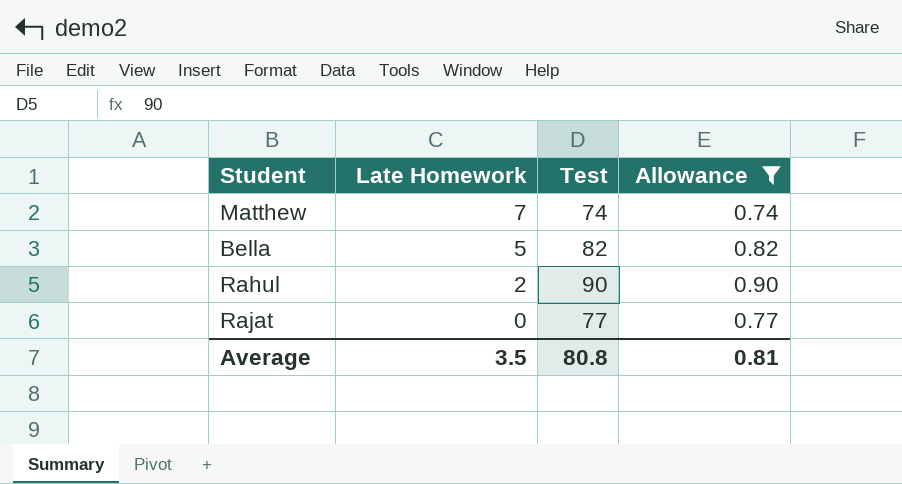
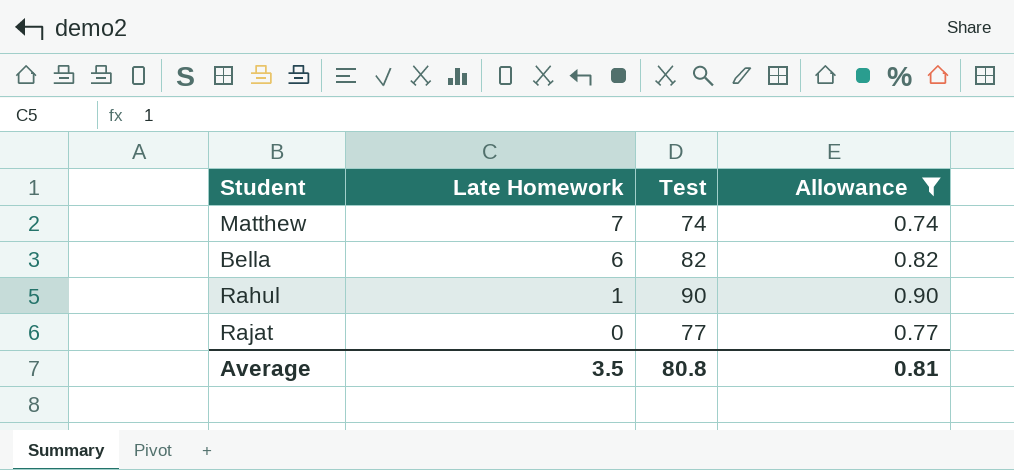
Bella | Late Homework: 5 -> 6
Rahul | Late Homework: 2 -> 1

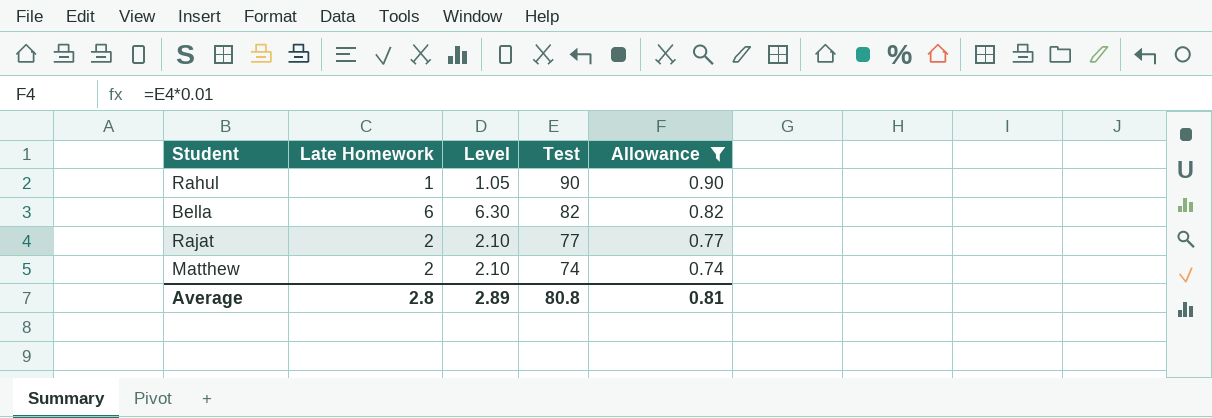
row order: Late Homework descending -> Test descending
column Level | formula: none -> [Late Homework] * 1.05
Rajat | Late Homework: 0 -> 2
Matthew | Late Homework: 7 -> 2
Average | Late Homework: 3.5 -> 2.8

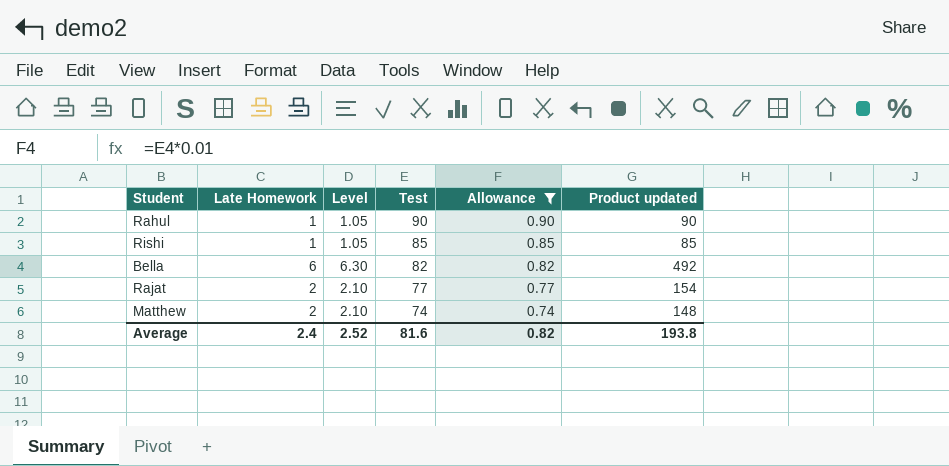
column Product updated | formula: none -> [Late Homework] * [Test]
row Rishi: none -> 1 | 1.05 | 85 | 0.85 | 85
Average | Late Homework: 2.8 -> 2.4
Average | Level: 2.89 -> 2.52
Average | Test: 80.8 -> 81.6
Average | Allowance: 0.81 -> 0.82

